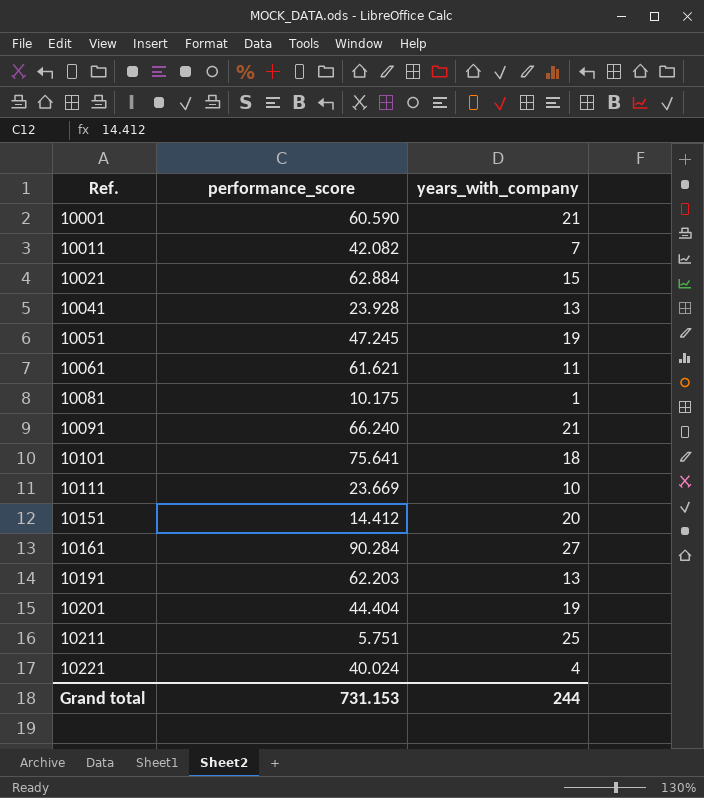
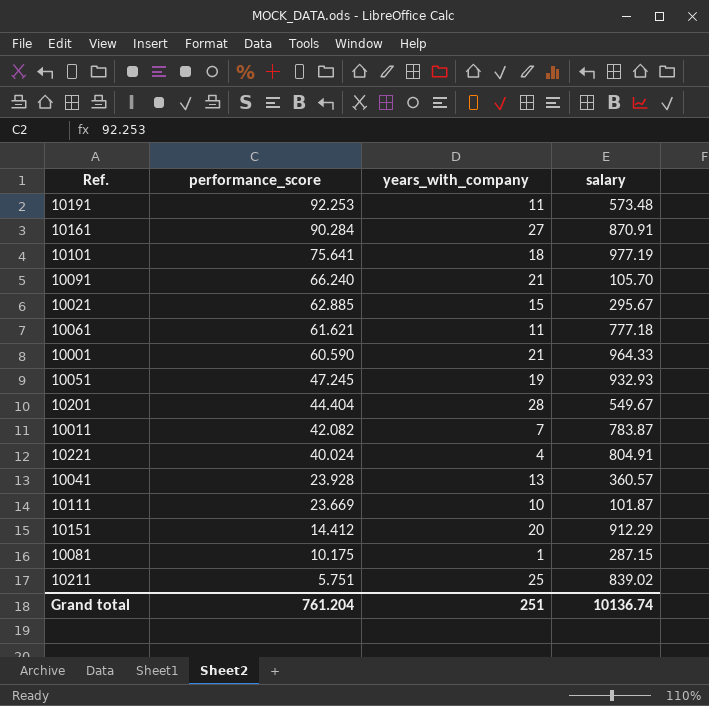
row order: Ref. ascending -> performance_score descending
column salary | position: none -> 4
10191 | performance_score: 62.203 -> 92.253
10191 | years_with_company: 13 -> 11
10021 | performance_score: 62.884 -> 62.885
10201 | years_with_company: 19 -> 28
Grand total | performance_score: 731.153 -> 761.204
Grand total | years_with_company: 244 -> 251

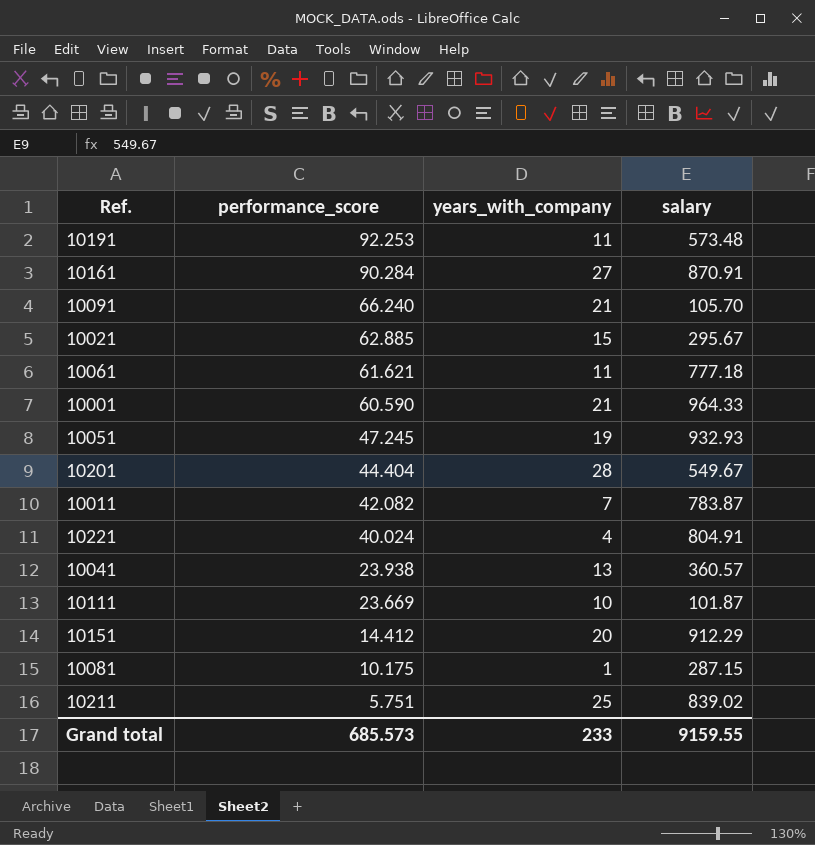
row 10101: 75.641 | 18 | 977.19 -> none
10041 | performance_score: 23.928 -> 23.938
Grand total | performance_score: 761.204 -> 685.573
Grand total | years_with_company: 251 -> 233
Grand total | salary: 10136.74 -> 9159.55

